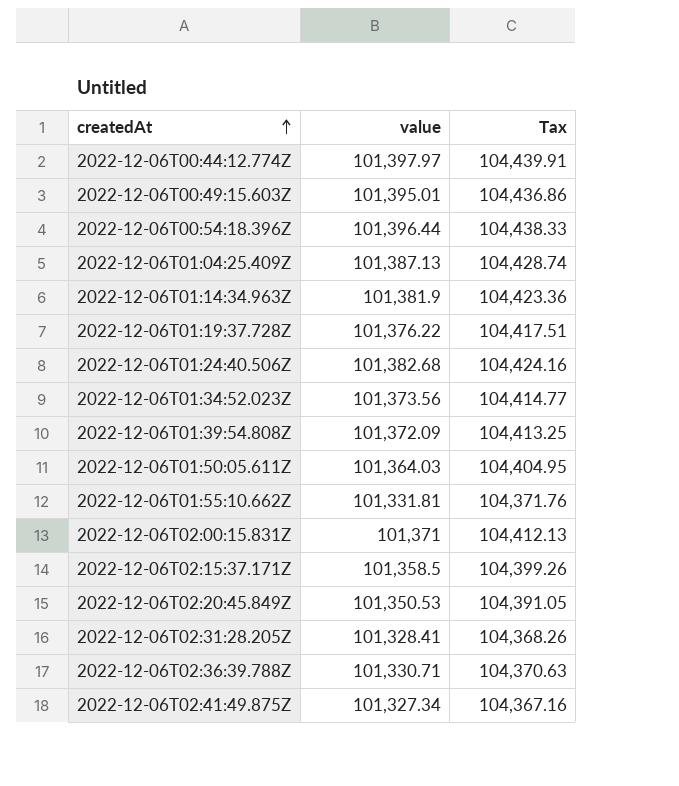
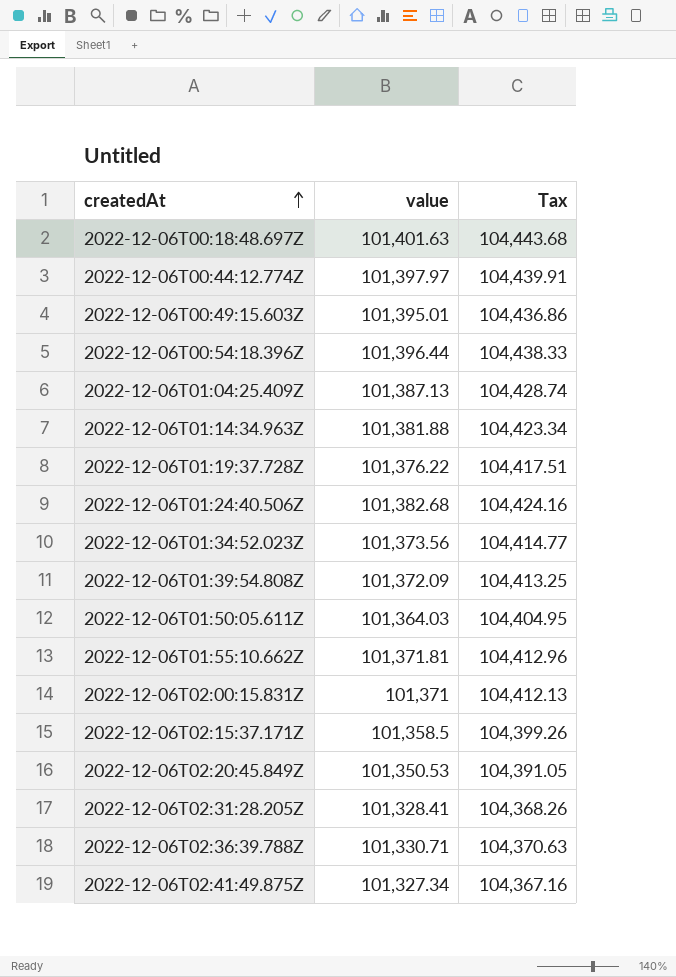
row 2022-12-06T00:18:48.697Z: none -> 101,401.63 | 104,443.68
2022-12-06T01:14:34.963Z | value: 101,381.9 -> 101,381.88
2022-12-06T01:14:34.963Z | Tax: 104,423.36 -> 104,423.34
2022-12-06T01:55:10.662Z | value: 101,331.81 -> 101,371.81
2022-12-06T01:55:10.662Z | Tax: 104,371.76 -> 104,412.96

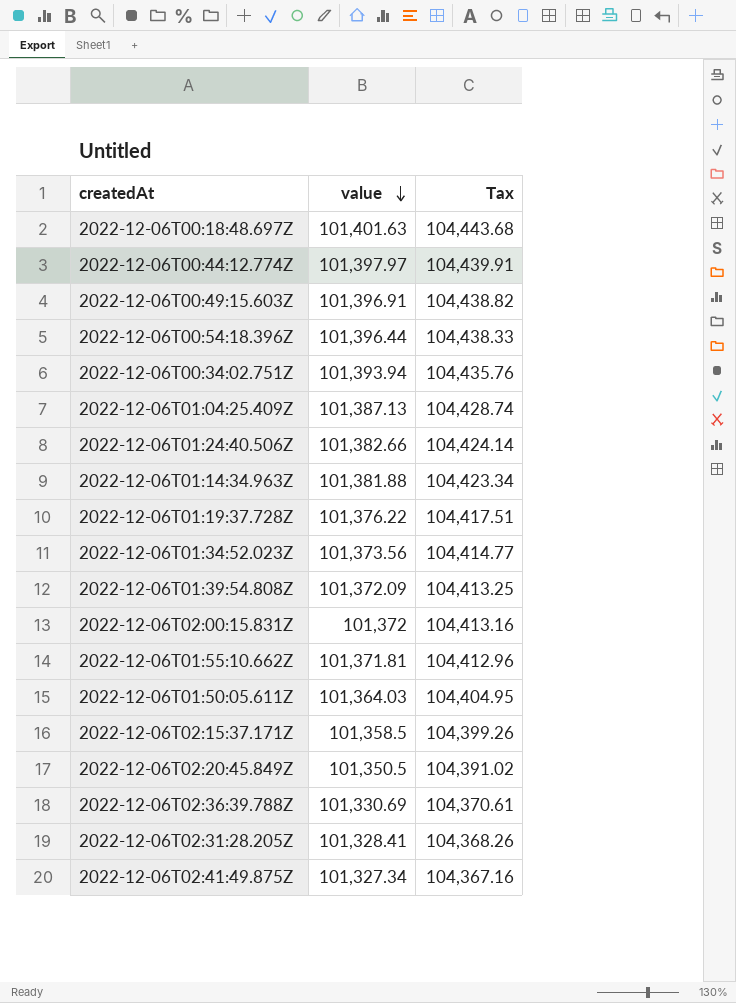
row order: createdAt ascending -> value descending
2022-12-06T00:49:15.603Z | value: 101,395.01 -> 101,396.91
2022-12-06T00:49:15.603Z | Tax: 104,436.86 -> 104,438.82
row 2022-12-06T00:34:02.751Z: none -> 101,393.94 | 104,435.76
2022-12-06T01:24:40.506Z | value: 101,382.68 -> 101,382.66
2022-12-06T01:24:40.506Z | Tax: 104,424.16 -> 104,424.14
2022-12-06T02:00:15.831Z | value: 101,371 -> 101,372
2022-12-06T02:00:15.831Z | Tax: 104,412.13 -> 104,413.16
2022-12-06T02:20:45.849Z | value: 101,350.53 -> 101,350.5
2022-12-06T02:20:45.849Z | Tax: 104,391.05 -> 104,391.02
2022-12-06T02:36:39.788Z | value: 101,330.71 -> 101,330.69
2022-12-06T02:36:39.788Z | Tax: 104,370.63 -> 104,370.61

